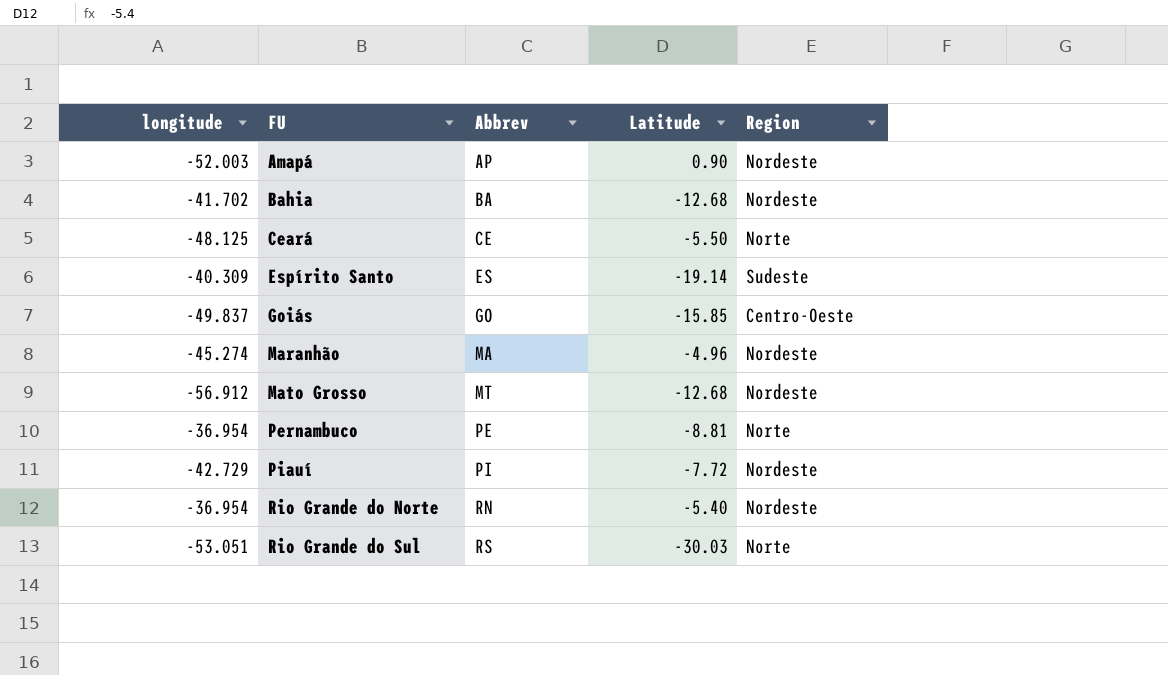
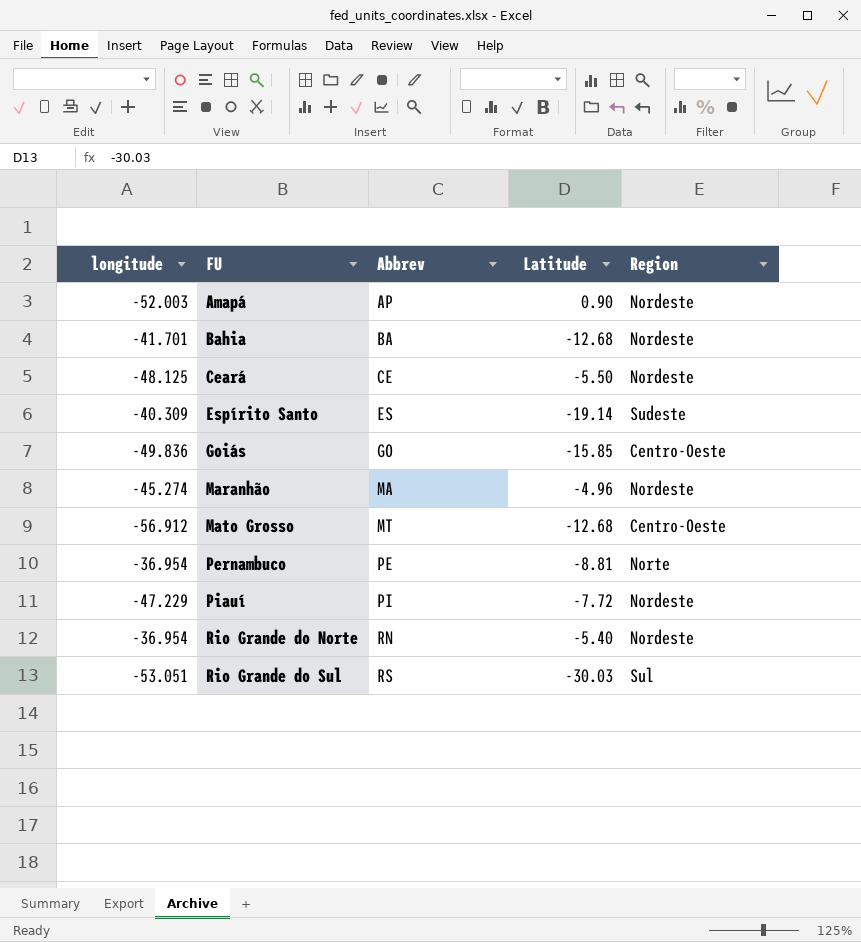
Bahia | longitude: -41.702 -> -41.701
Ceará | Region: Norte -> Nordeste
Goiás | longitude: -49.837 -> -49.836
Mato Grosso | Region: Nordeste -> Centro-Oeste
Piauí | longitude: -42.729 -> -47.229
Rio Grande do Sul | Region: Norte -> Sul

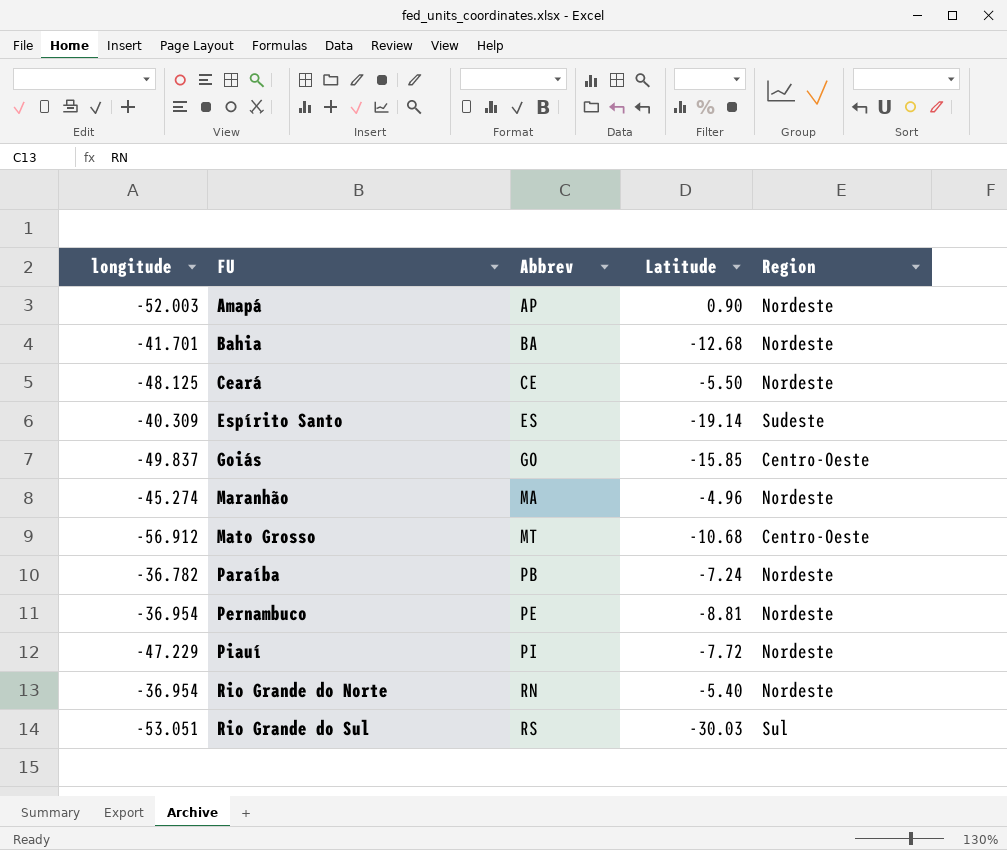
Goiás | longitude: -49.836 -> -49.837
Mato Grosso | Latitude: -12.68 -> -10.68
row Paraíba: none -> -36.782 | PB | -7.24 | Nordeste
Pernambuco | Region: Norte -> Nordeste

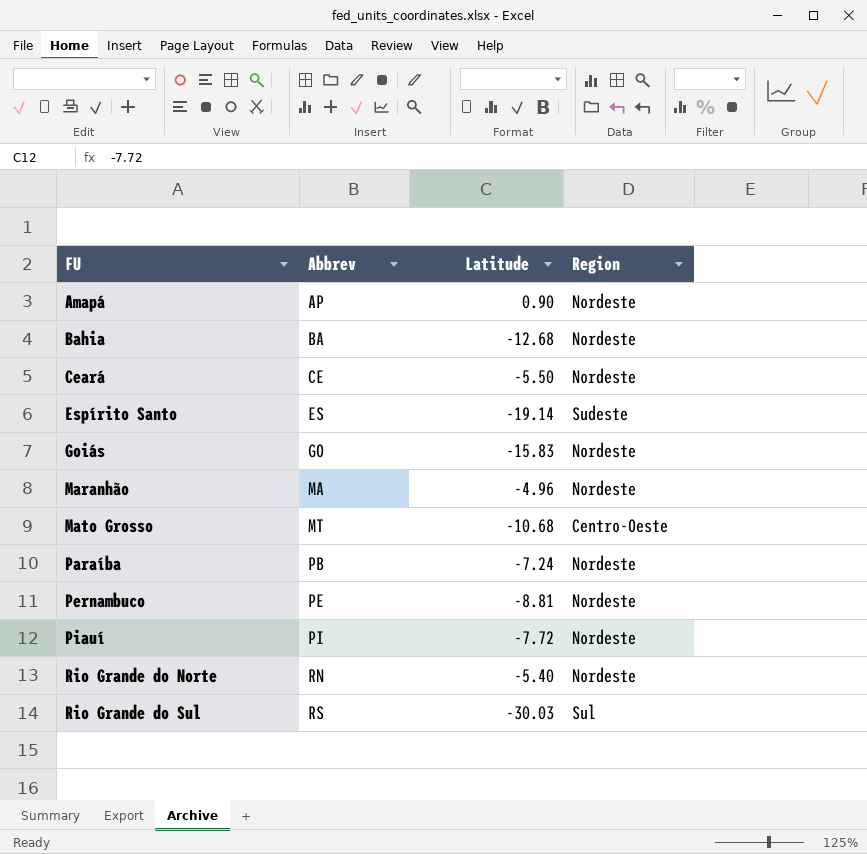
column longitude | position: 1 -> none
Goiás | Latitude: -15.85 -> -15.83
Goiás | Region: Centro-Oeste -> Nordeste

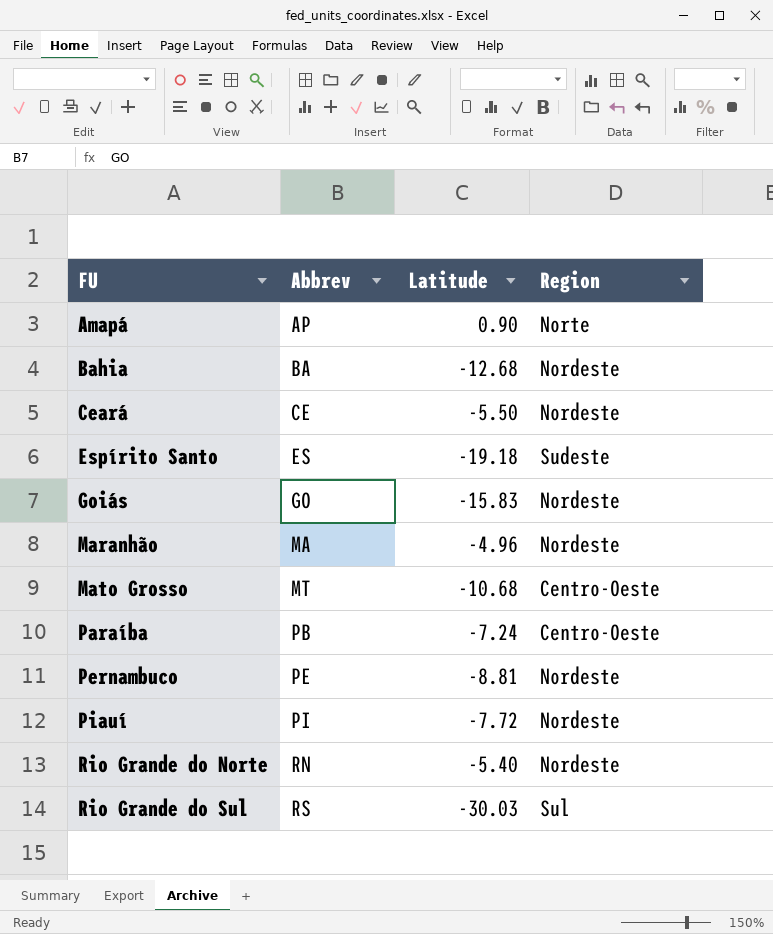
Amapá | Region: Nordeste -> Norte
Espírito Santo | Latitude: -19.14 -> -19.18
Paraíba | Region: Nordeste -> Centro-Oeste

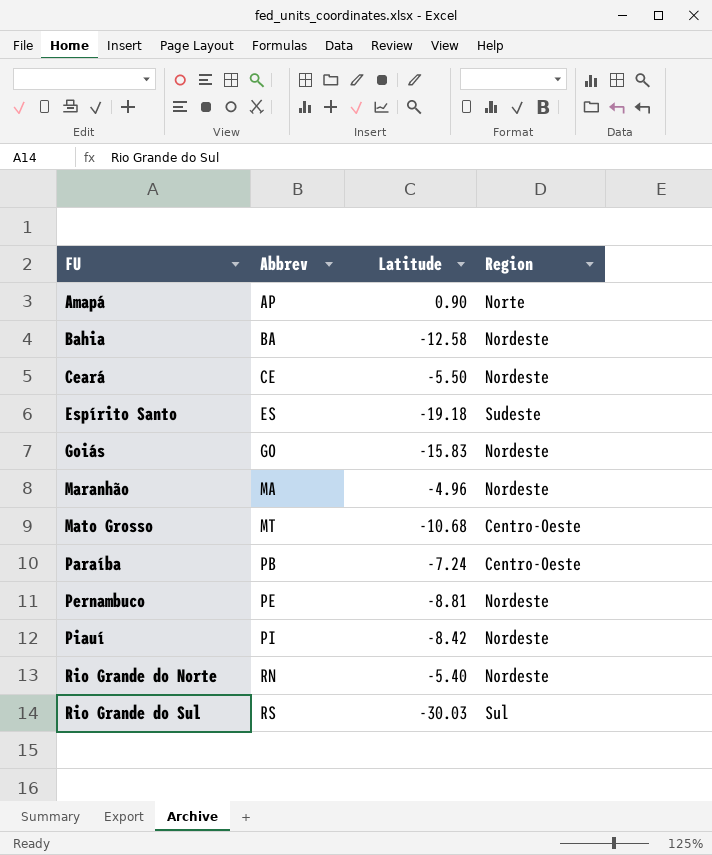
Bahia | Latitude: -12.68 -> -12.58
Piauí | Latitude: -7.72 -> -8.42

